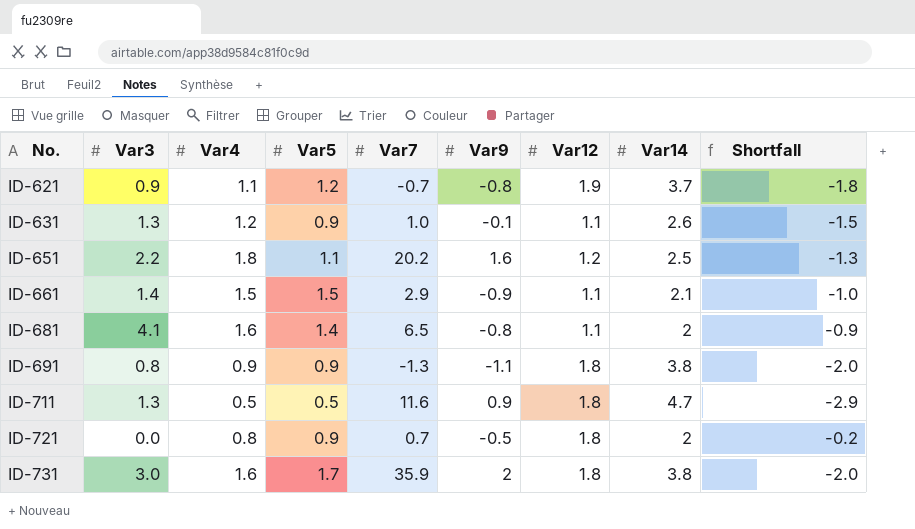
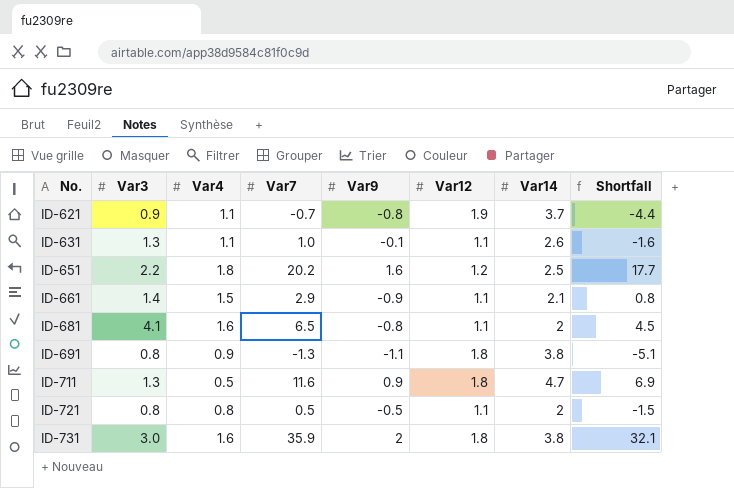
column Var5 | position: 4 -> none
column Shortfall | formula: [Var12] - [Var14] -> [Var7] - [Var14]
ID-631 | Var4: 1.2 -> 1.1
ID-721 | Var3: 0.0 -> 0.8
ID-721 | Var7: 0.7 -> 0.5
ID-721 | Var12: 1.8 -> 1.1

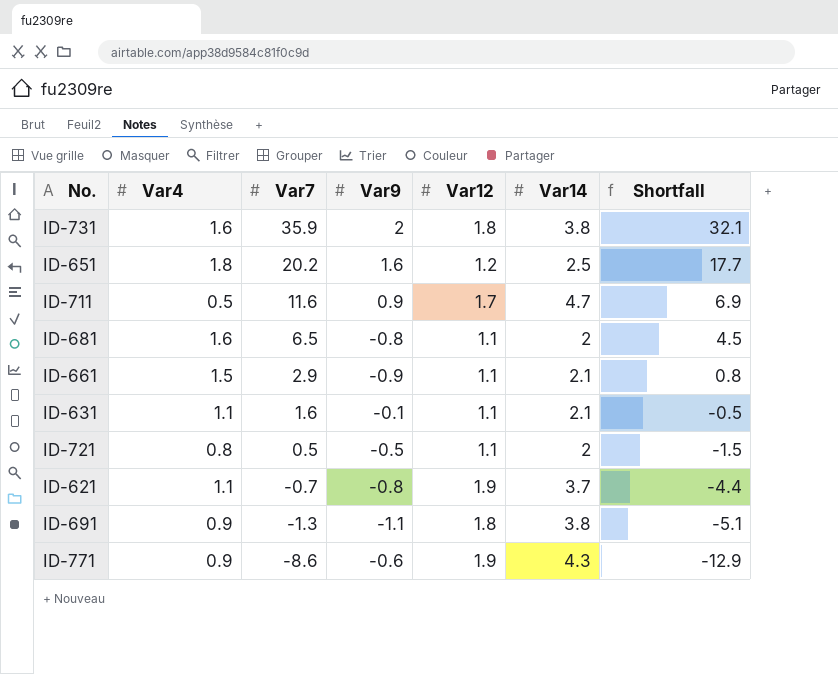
row order: No. ascending -> Var7 descending
column Var3 | position: 2 -> none
ID-711 | Var12: 1.8 -> 1.7
ID-631 | Var7: 1.0 -> 1.6
ID-631 | Var14: 2.6 -> 2.1
ID-631 | Shortfall: -1.6 -> -0.5
row ID-771: none -> 0.9 | -8.6 | -0.6 | 1.9 | 4.3 | -12.9

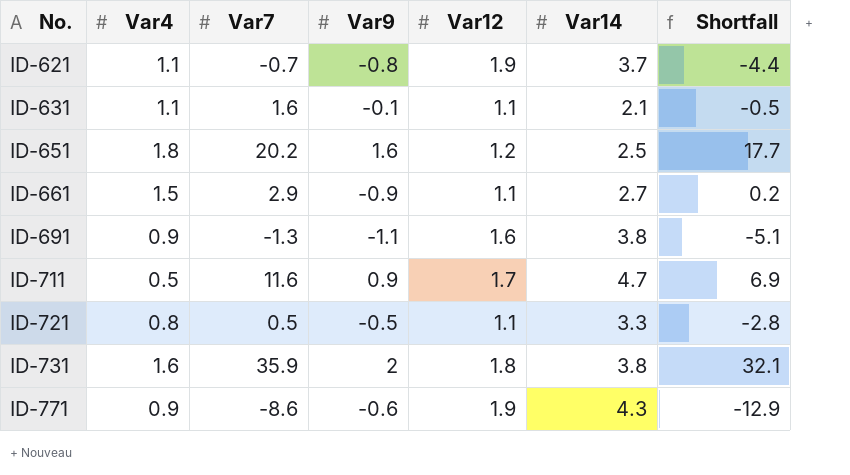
row order: Var7 descending -> No. ascending
row ID-681: 1.6 | 6.5 | -0.8 | 1.1 | 2 | 4.5 -> none
ID-661 | Var14: 2.1 -> 2.7
ID-661 | Shortfall: 0.8 -> 0.2
ID-691 | Var12: 1.8 -> 1.6
ID-721 | Var14: 2 -> 3.3
ID-721 | Shortfall: -1.5 -> -2.8

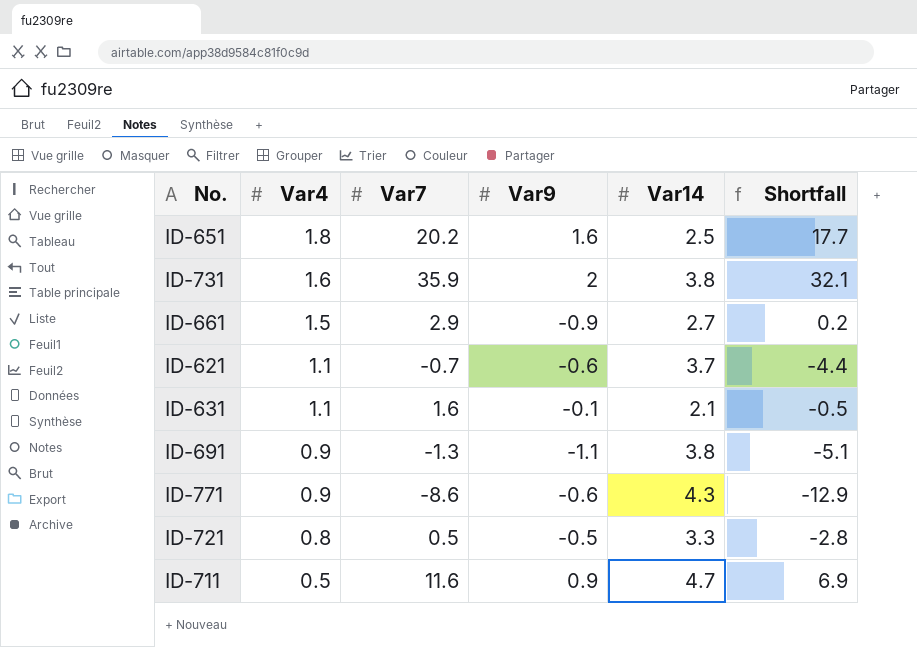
row order: No. ascending -> Var4 descending
column Var12 | position: 5 -> none
ID-621 | Var9: -0.8 -> -0.6

